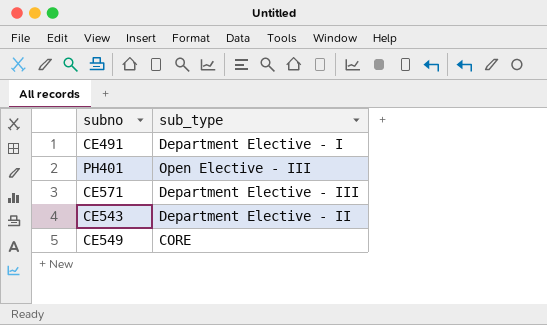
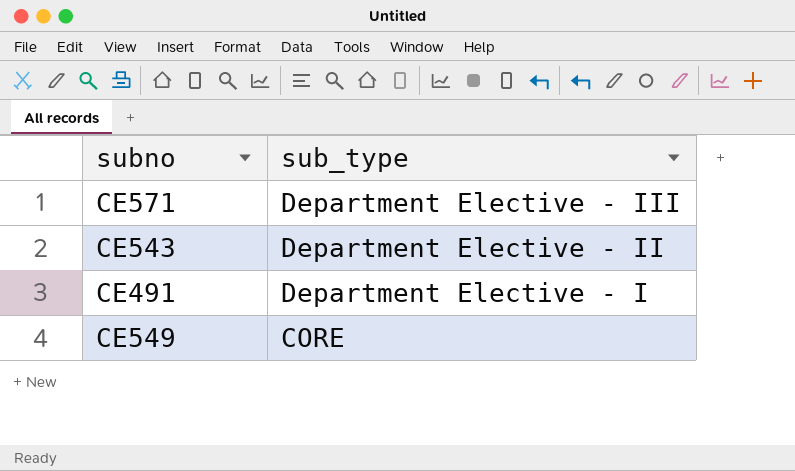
row order: none -> sub_type descending
row PH401: Open Elective - III -> none

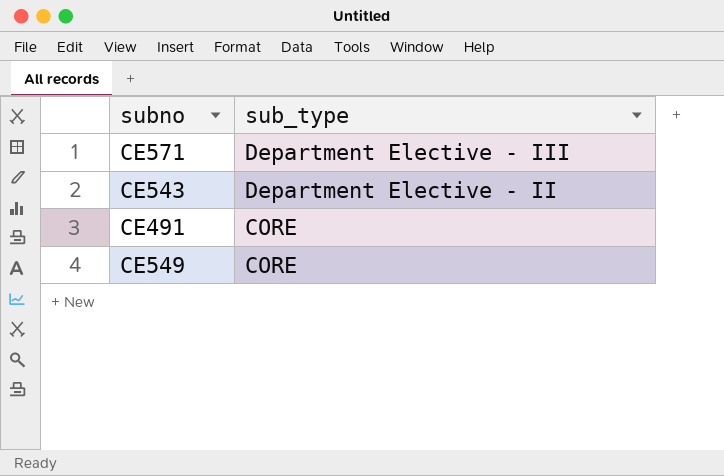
CE491 | sub_type: Department Elective - I -> CORE

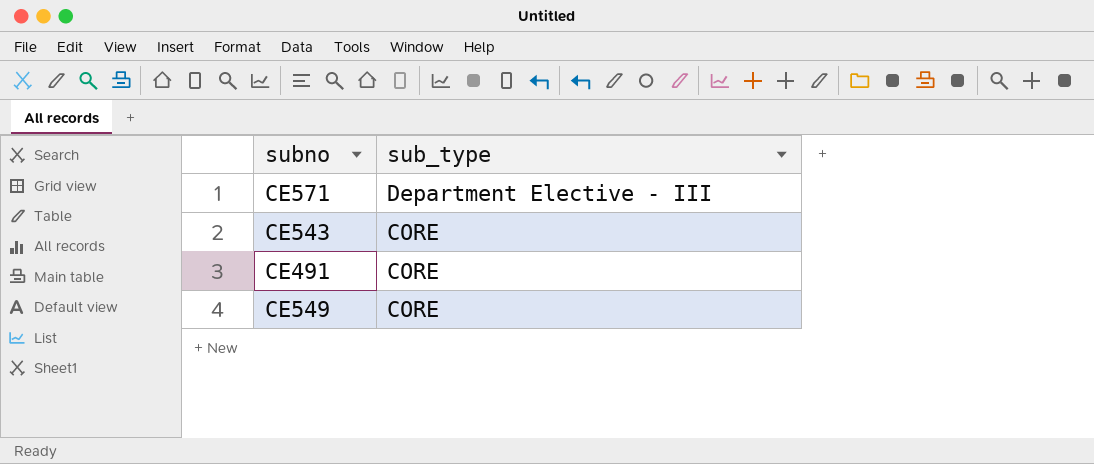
CE543 | sub_type: Department Elective - II -> CORE

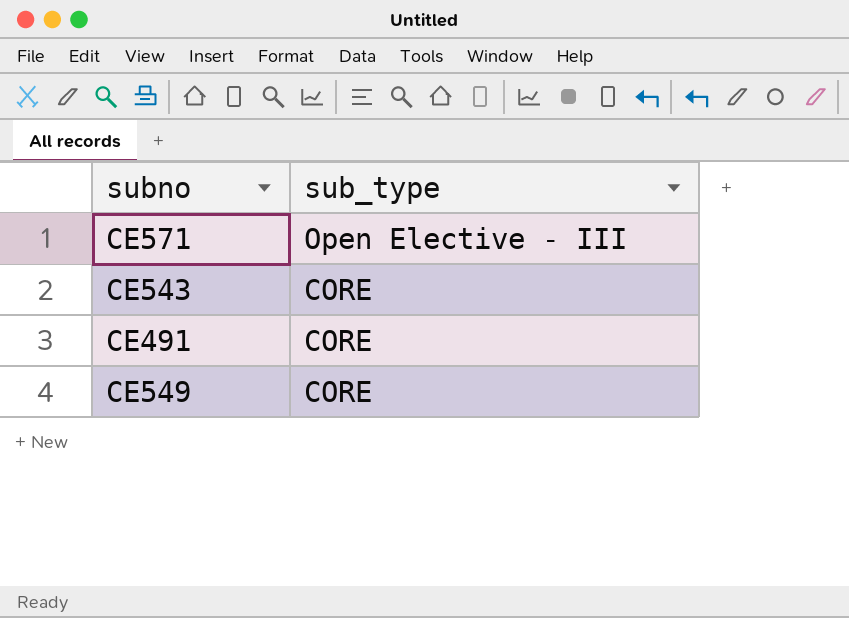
CE571 | sub_type: Department Elective - III -> Open Elective - III

